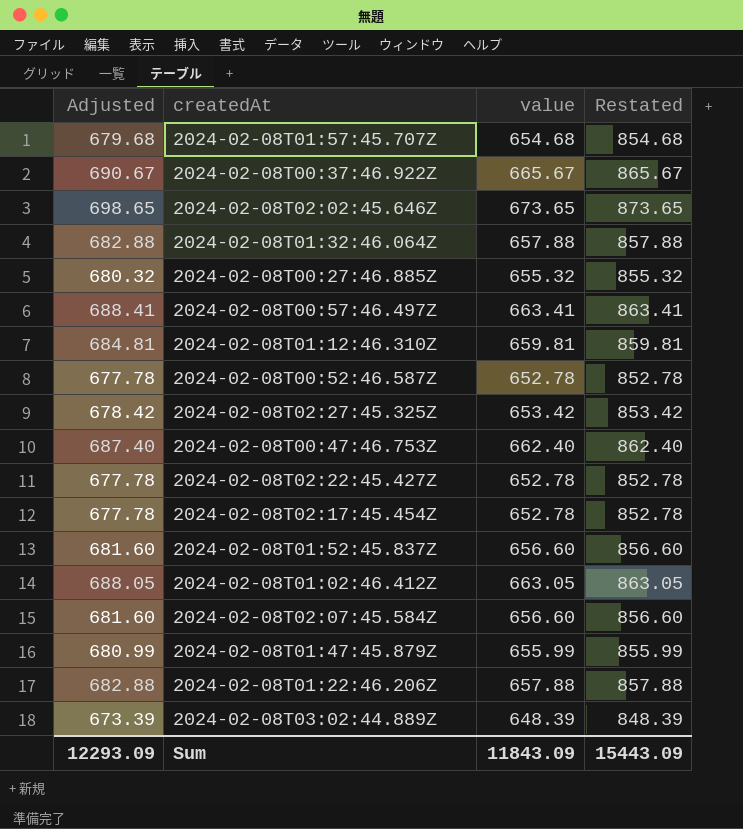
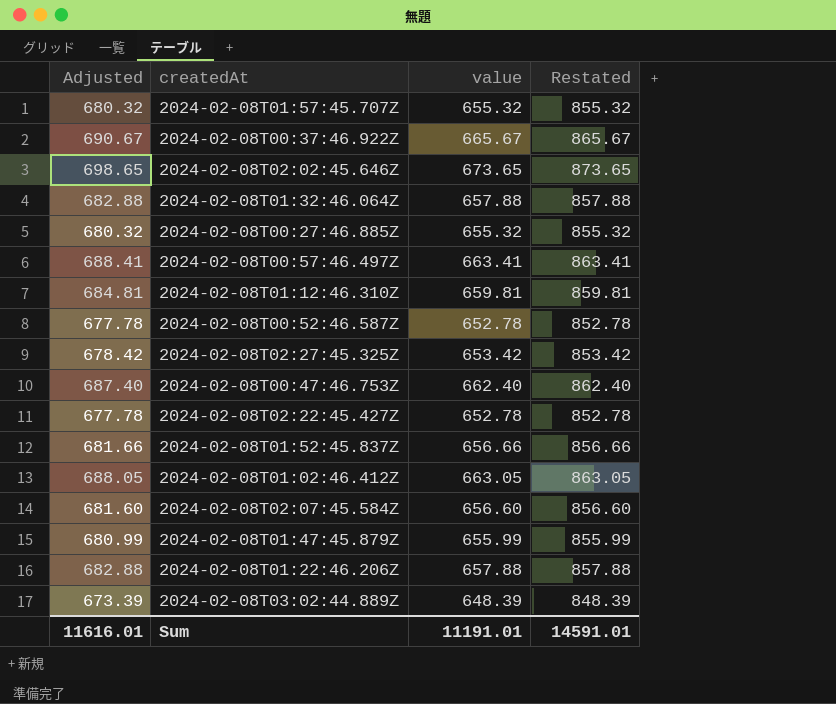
row 2024-02-08T02:17:45.454Z: 677.78 | 652.78 | 852.78 -> none
2024-02-08T01:57:45.707Z | Adjusted: 679.68 -> 680.32
2024-02-08T01:57:45.707Z | value: 654.68 -> 655.32
2024-02-08T01:57:45.707Z | Restated: 854.68 -> 855.32
2024-02-08T01:52:45.837Z | Adjusted: 681.60 -> 681.66
2024-02-08T01:52:45.837Z | value: 656.60 -> 656.66
2024-02-08T01:52:45.837Z | Restated: 856.60 -> 856.66
Sum | Adjusted: 12293.09 -> 11616.01
Sum | value: 11843.09 -> 11191.01
Sum | Restated: 15443.09 -> 14591.01

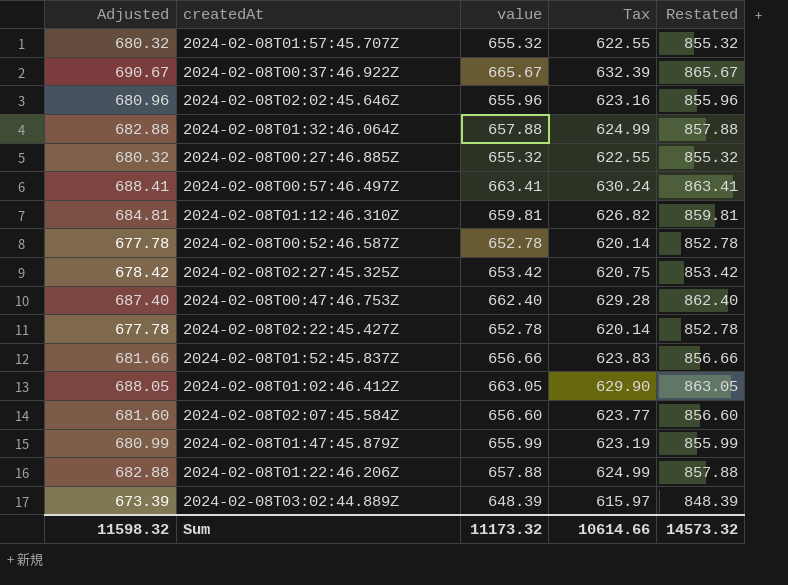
column Tax | formula: none -> [value] * 0.95
2024-02-08T02:02:45.646Z | Adjusted: 698.65 -> 680.96
2024-02-08T02:02:45.646Z | value: 673.65 -> 655.96
2024-02-08T02:02:45.646Z | Restated: 873.65 -> 855.96
Sum | Adjusted: 11616.01 -> 11598.32
Sum | value: 11191.01 -> 11173.32
Sum | Restated: 14591.01 -> 14573.32

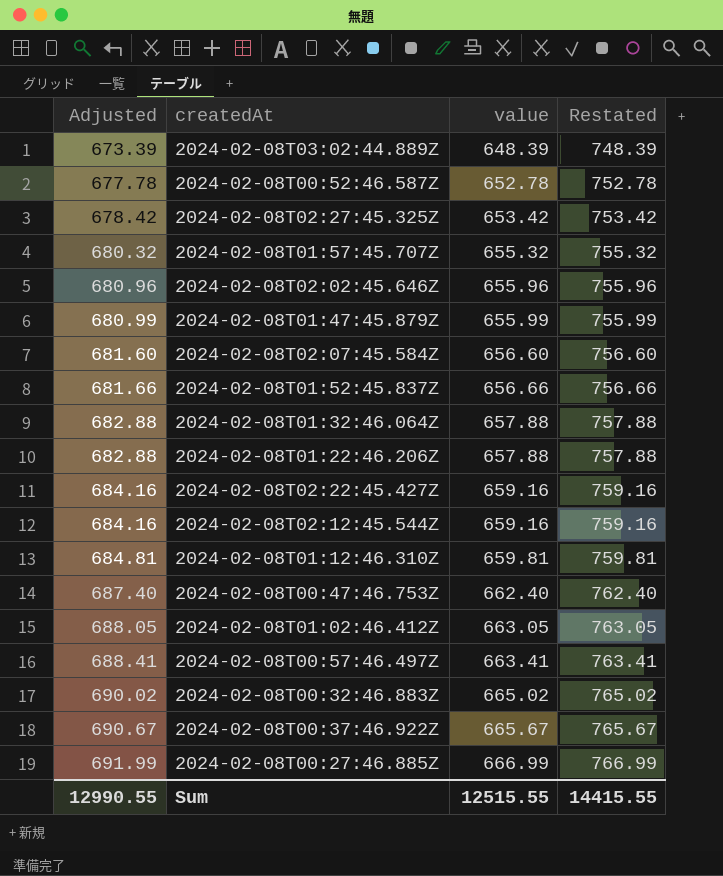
row order: none -> Adjusted ascending
column Tax | formula: [value] * 0.95 -> none
column Restated | formula: [value] + 200 -> [value] + 100
2024-02-08T02:22:45.427Z | Adjusted: 677.78 -> 684.16
2024-02-08T02:22:45.427Z | value: 652.78 -> 659.16
row 2024-02-08T02:12:45.544Z: none -> 684.16 | 659.16 | 759.16
row 2024-02-08T00:32:46.883Z: none -> 690.02 | 665.02 | 765.02
2024-02-08T00:27:46.885Z | Adjusted: 680.32 -> 691.99
2024-02-08T00:27:46.885Z | value: 655.32 -> 666.99
Sum | Adjusted: 11598.32 -> 12990.55
Sum | value: 11173.32 -> 12515.55
Sum | Restated: 14573.32 -> 14415.55

